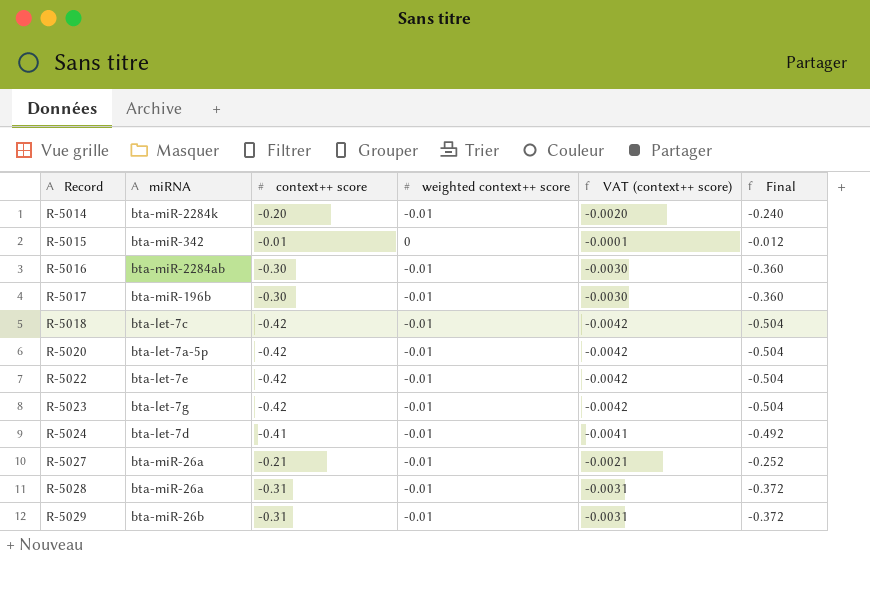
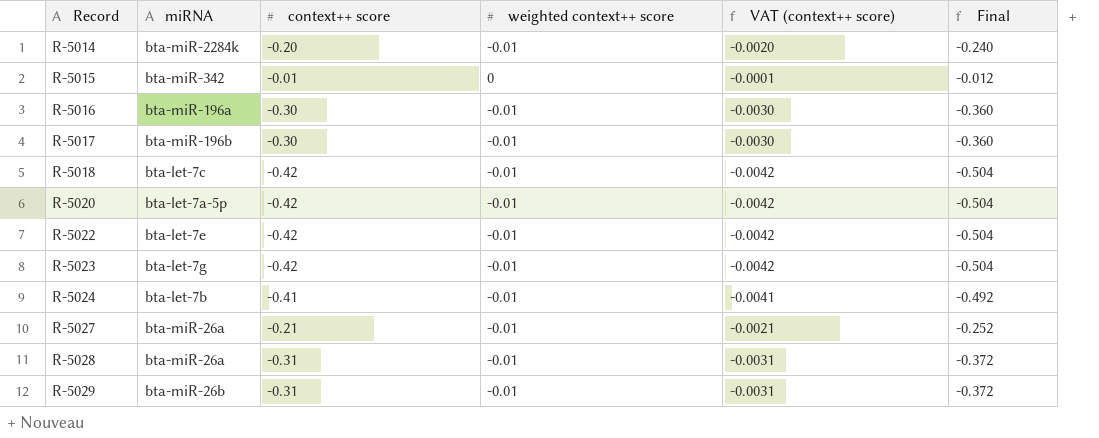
R-5016 | miRNA: bta-miR-2284ab -> bta-miR-196a
R-5024 | miRNA: bta-let-7d -> bta-let-7b

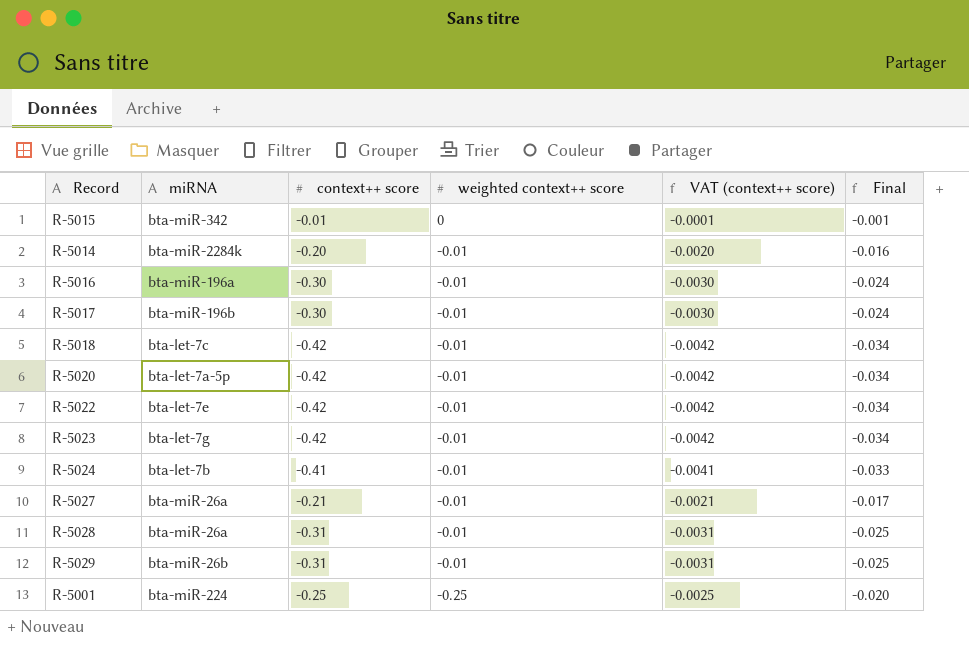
row order: Record ascending -> weighted context++ score descending
column Final | formula: [context++ score] * 1.2 -> [context++ score] * 0.08
row R-5001: none -> bta-miR-224 | -0.25 | -0.25 | -0.0025 | -0.020

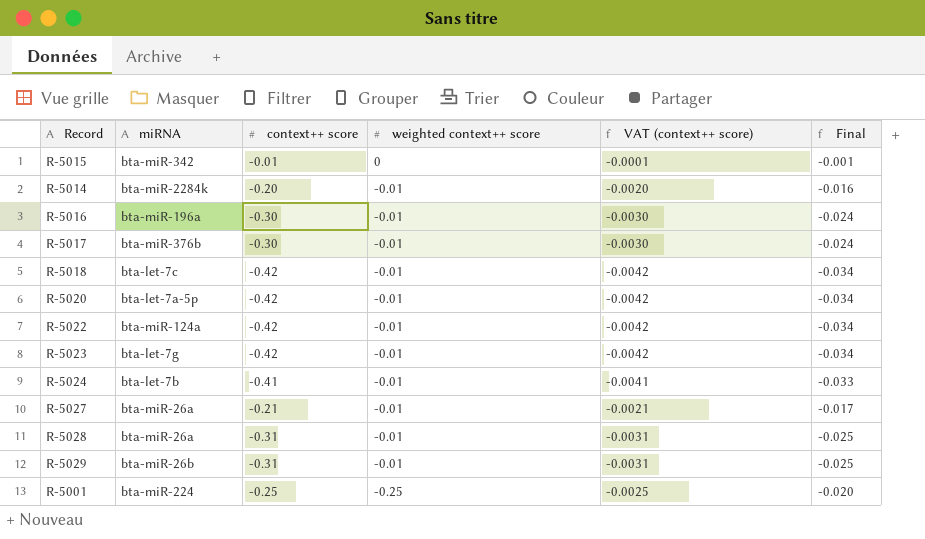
R-5017 | miRNA: bta-miR-196b -> bta-miR-376b
R-5022 | miRNA: bta-let-7e -> bta-miR-124a

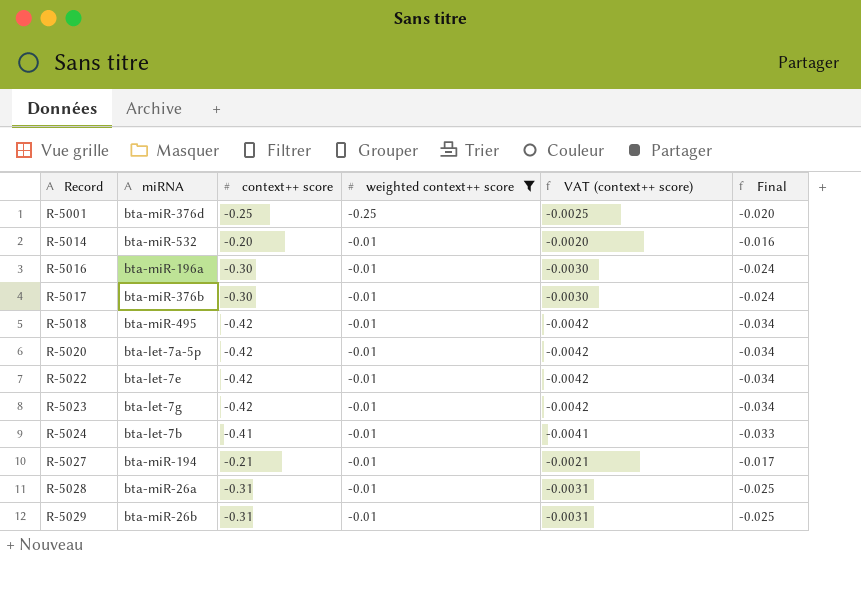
filter: none -> weighted context++ score != 0
row order: weighted context++ score descending -> Record ascending
R-5001 | miRNA: bta-miR-224 -> bta-miR-376d
R-5014 | miRNA: bta-miR-2284k -> bta-miR-532
R-5018 | miRNA: bta-let-7c -> bta-miR-495
R-5022 | miRNA: bta-miR-124a -> bta-let-7e
R-5027 | miRNA: bta-miR-26a -> bta-miR-194

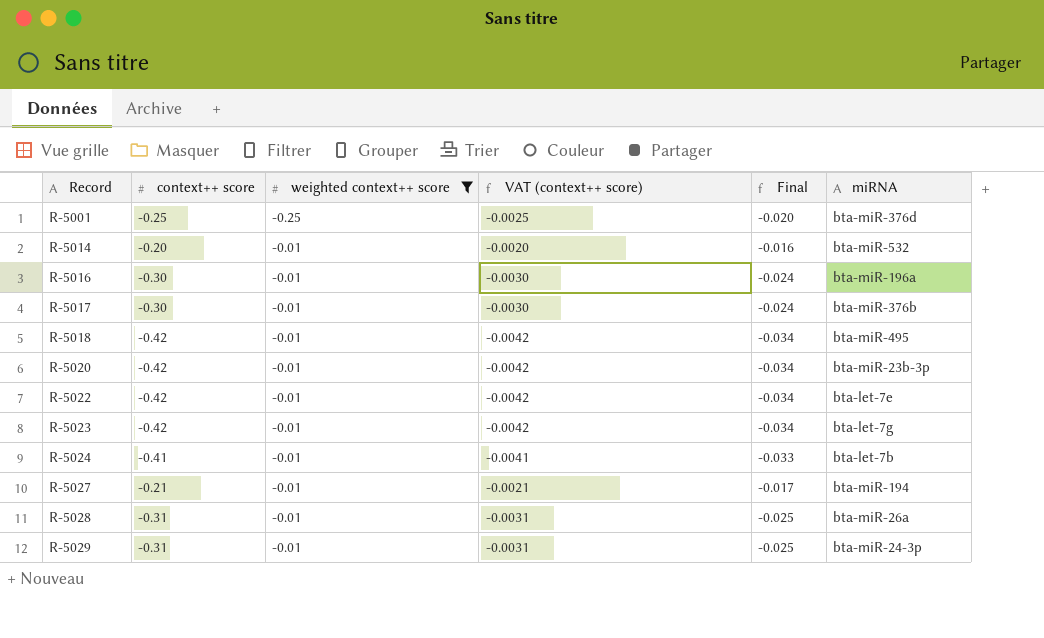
column miRNA | position: 2 -> 6
R-5020 | miRNA: bta-let-7a-5p -> bta-miR-23b-3p
R-5029 | miRNA: bta-miR-26b -> bta-miR-24-3p

